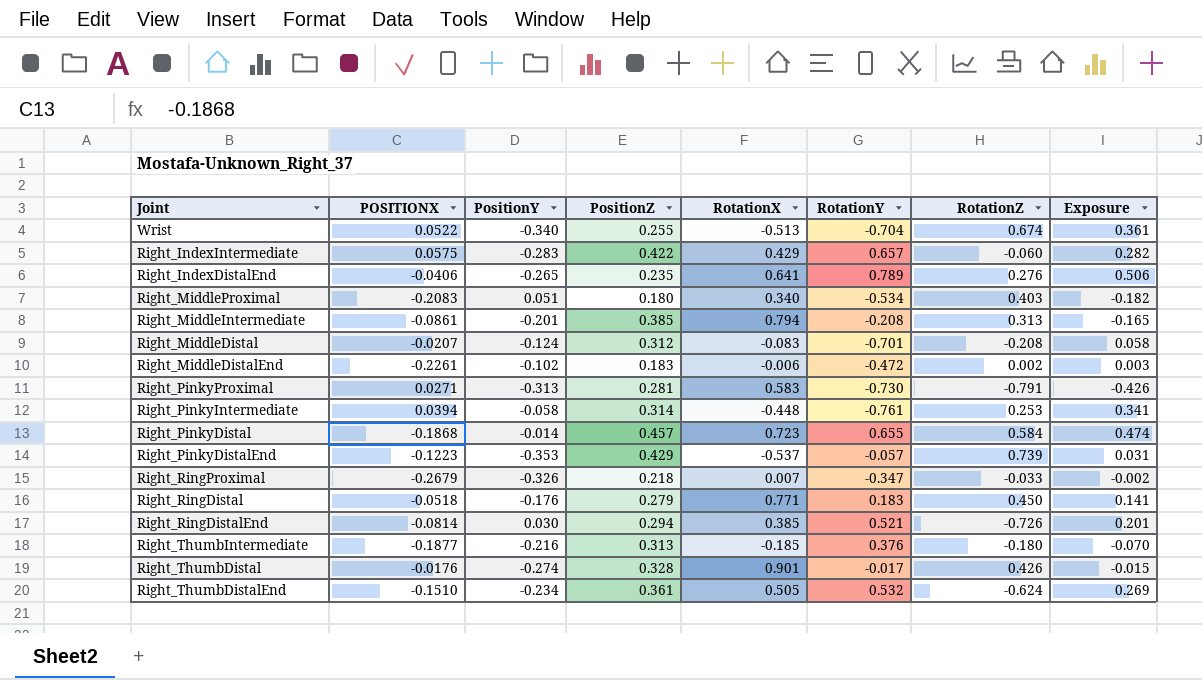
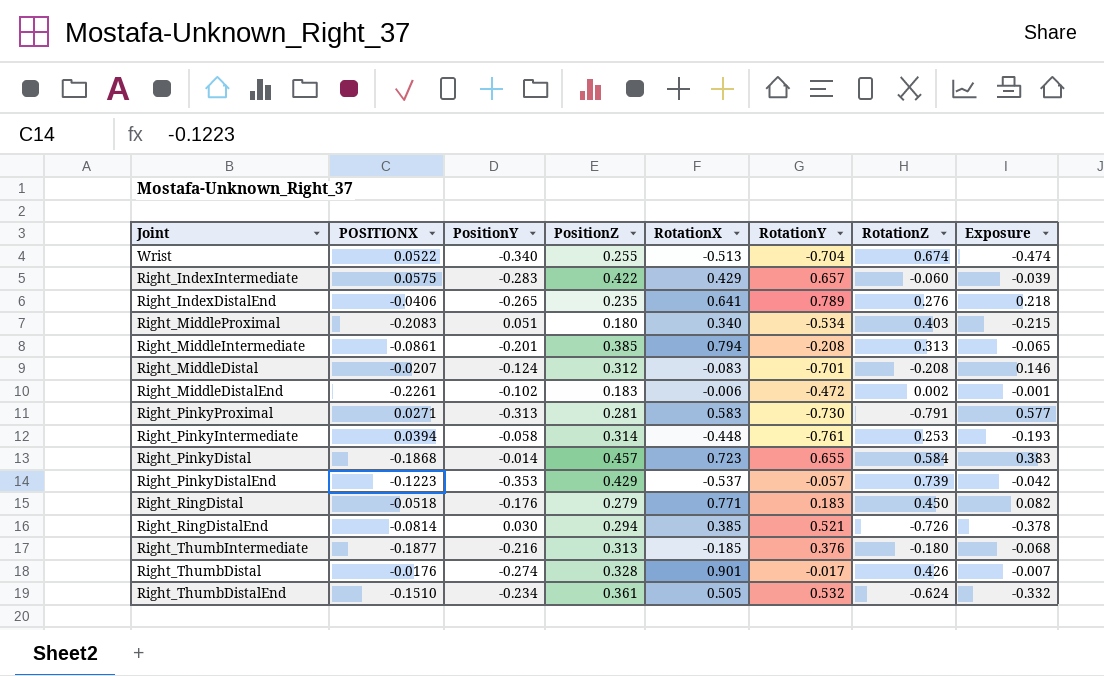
column Exposure | formula: [RotationX] * [RotationY] -> [RotationY] * [RotationZ]
row Right_RingProximal: -0.2679 | -0.326 | 0.218 | 0.007 | -0.347 | -0.033 | -0.002 -> none

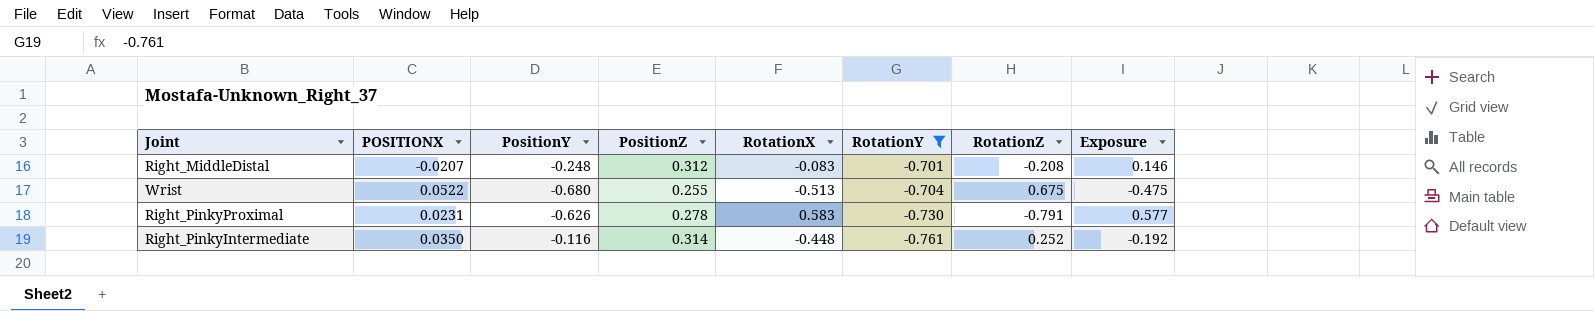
filter: none -> RotationY <= -0.701
row order: none -> RotationY descending
Right_MiddleDistal | PositionY: -0.124 -> -0.248
Wrist | PositionY: -0.340 -> -0.680
Wrist | RotationZ: 0.674 -> 0.675
Wrist | Exposure: -0.474 -> -0.475
Right_PinkyProximal | POSITIONX: 0.0271 -> 0.0231
Right_PinkyProximal | PositionY: -0.313 -> -0.626
Right_PinkyProximal | PositionZ: 0.281 -> 0.278
Right_PinkyIntermediate | POSITIONX: 0.0394 -> 0.0350
Right_PinkyIntermediate | PositionY: -0.058 -> -0.116
Right_PinkyIntermediate | RotationZ: 0.253 -> 0.252
Right_PinkyIntermediate | Exposure: -0.193 -> -0.192

